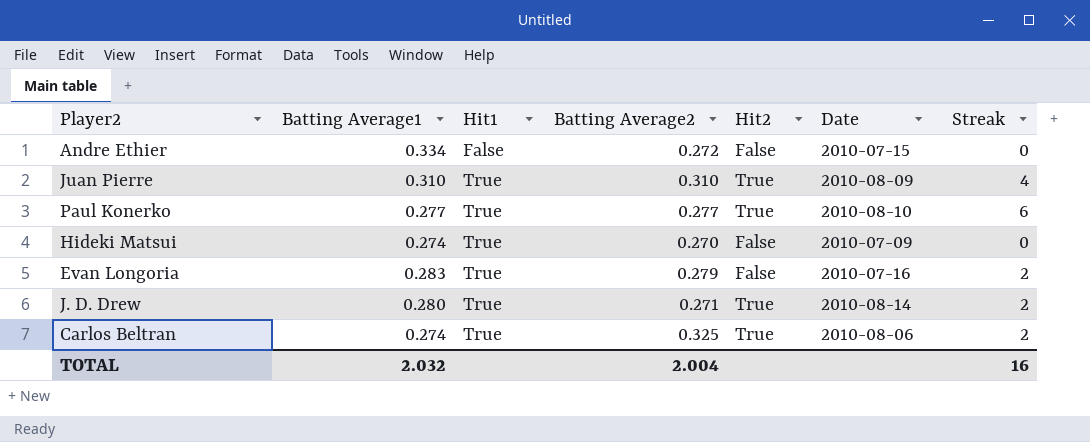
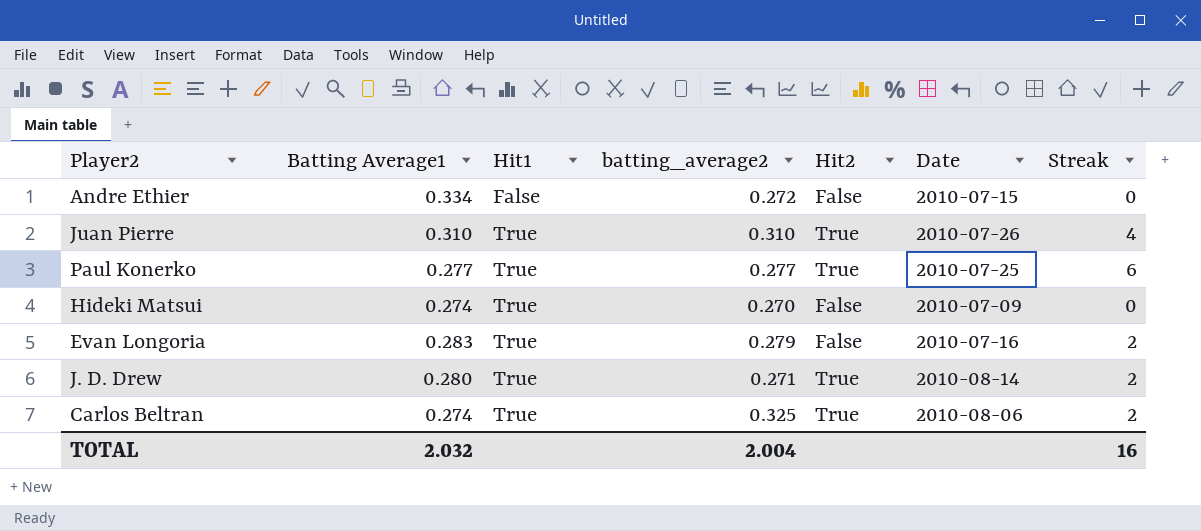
column name: Batting Average2 -> batting_average2
Juan Pierre | Date: 2010-08-09 -> 2010-07-26
Paul Konerko | Date: 2010-08-10 -> 2010-07-25

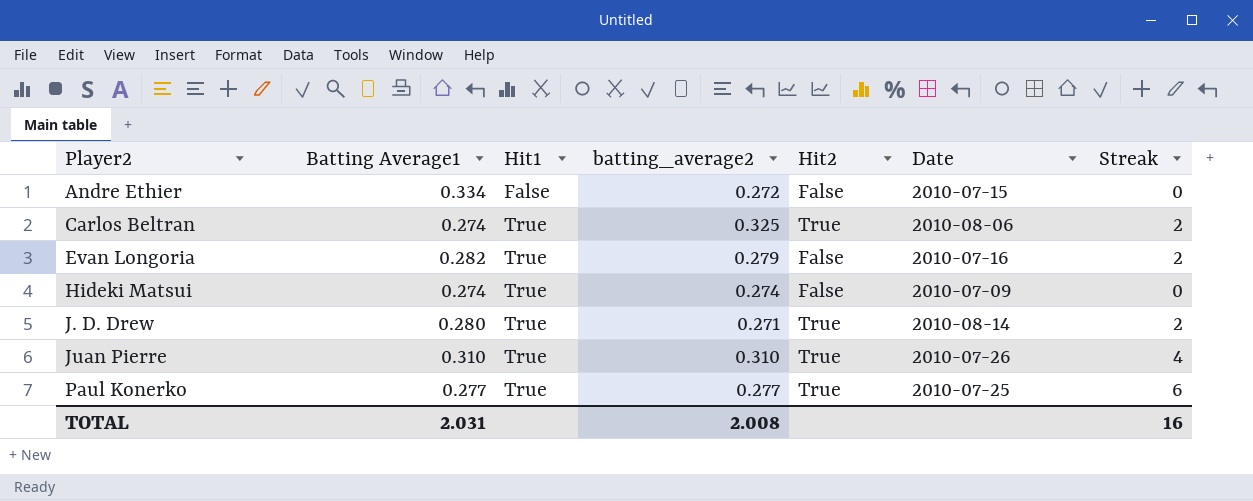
row order: Hit1 ascending -> Player2 ascending
Evan Longoria | Batting Average1: 0.283 -> 0.282
Hideki Matsui | batting_average2: 0.270 -> 0.274
TOTAL | Batting Average1: 2.032 -> 2.031
TOTAL | batting_average2: 2.004 -> 2.008

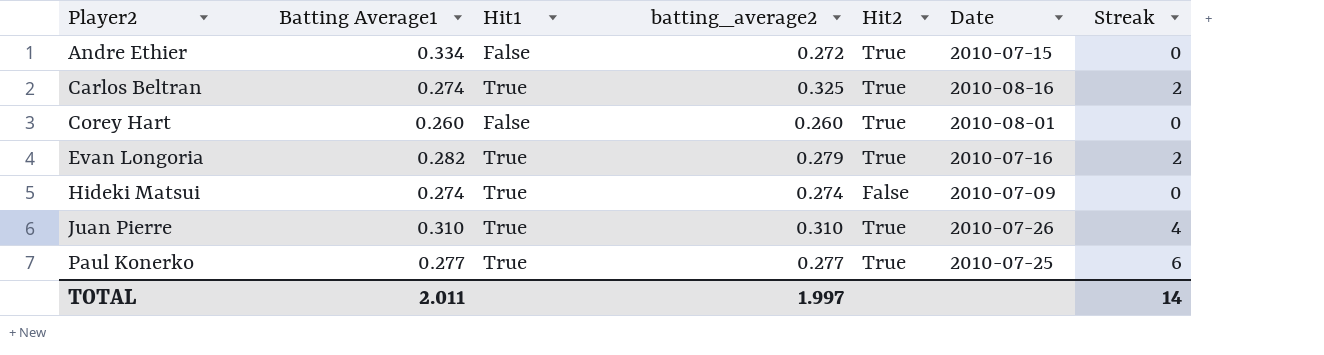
row J. D. Drew: 0.280 | True | 0.271 | True | 2010-08-14 | 2 -> none
Andre Ethier | Hit2: False -> True
Carlos Beltran | Date: 2010-08-06 -> 2010-08-16
row Corey Hart: none -> 0.260 | False | 0.260 | True | 2010-08-01 | 0
Evan Longoria | Hit2: False -> True
TOTAL | Batting Average1: 2.031 -> 2.011
TOTAL | batting_average2: 2.008 -> 1.997
TOTAL | Streak: 16 -> 14

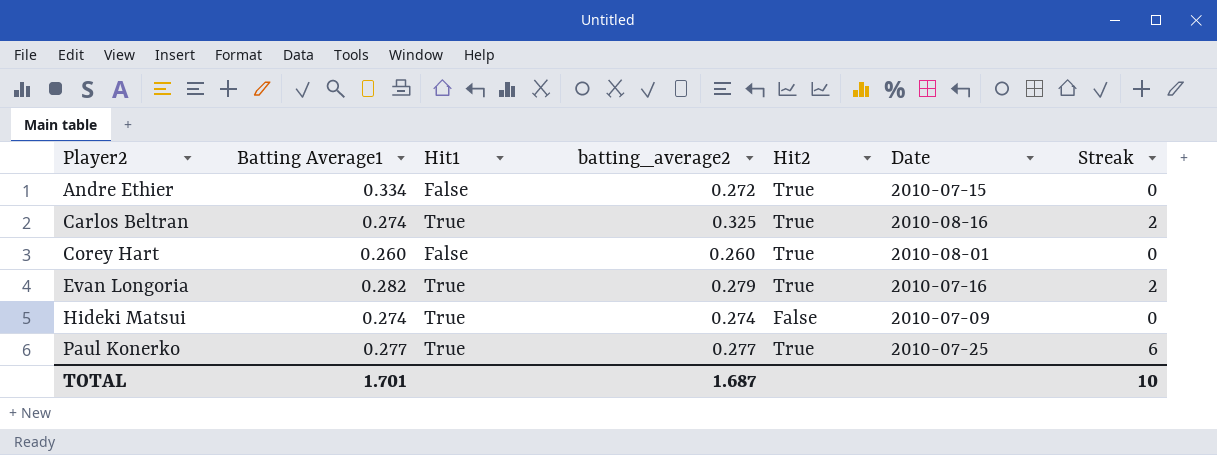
row Juan Pierre: 0.310 | True | 0.310 | True | 2010-07-26 | 4 -> none
TOTAL | Batting Average1: 2.011 -> 1.701
TOTAL | batting_average2: 1.997 -> 1.687
TOTAL | Streak: 14 -> 10

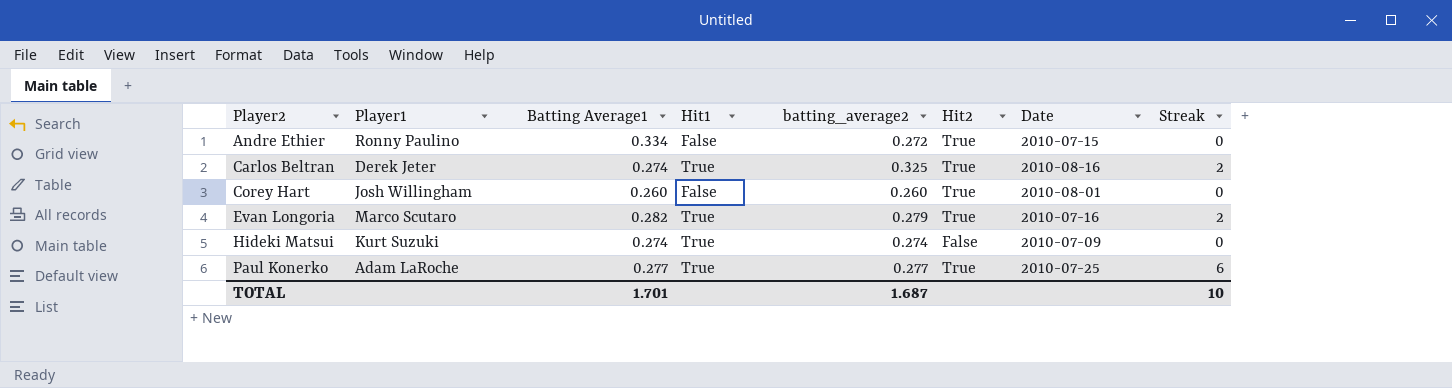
column Player1 | position: none -> 2

